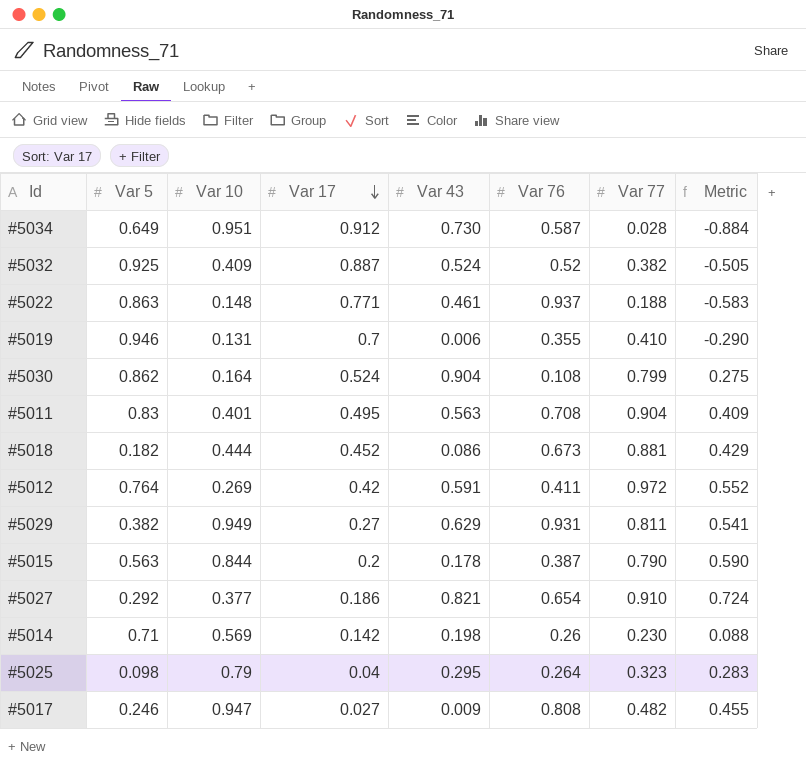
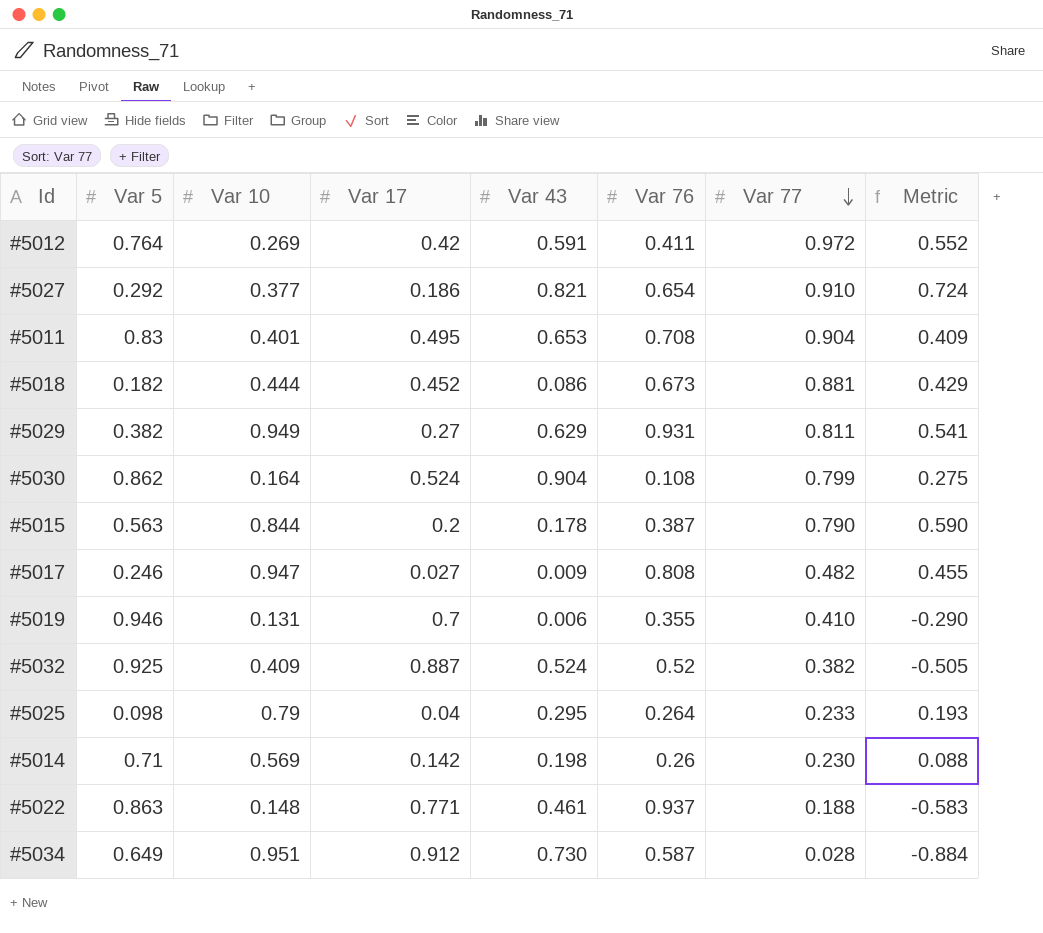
row order: Var 17 descending -> Var 77 descending
#5011 | Var 43: 0.563 -> 0.653
#5025 | Var 77: 0.323 -> 0.233
#5025 | Metric: 0.283 -> 0.193

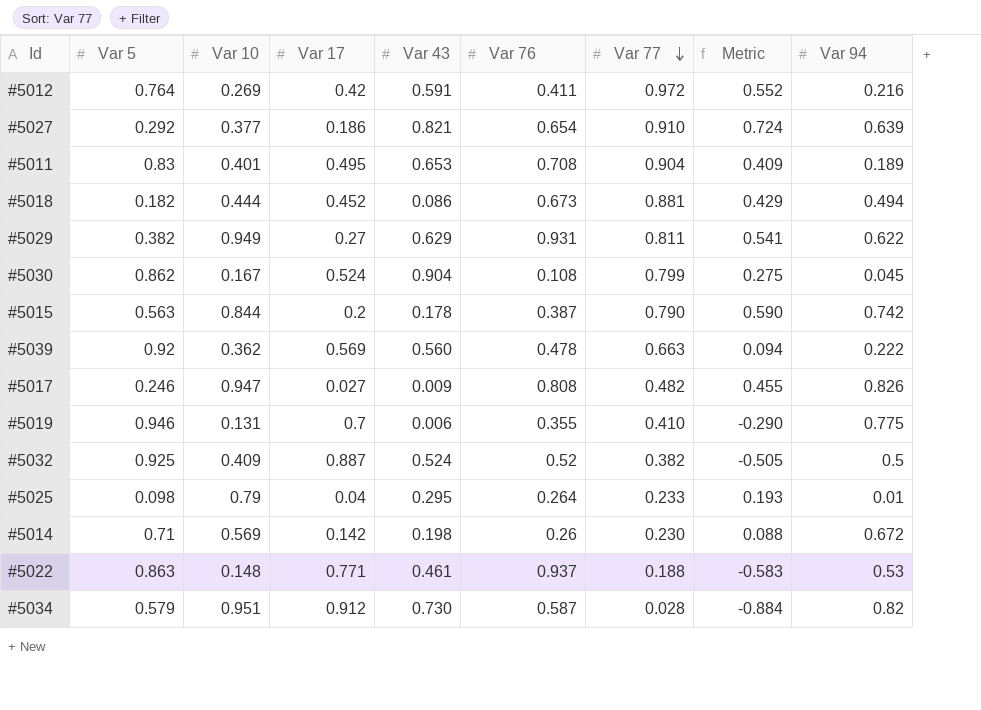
column Var 94 | position: none -> 9
#5030 | Var 10: 0.164 -> 0.167
row #5039: none -> 0.92 | 0.362 | 0.569 | 0.560 | 0.478 | 0.663 | 0.094 | 0.222
#5034 | Var 5: 0.649 -> 0.579

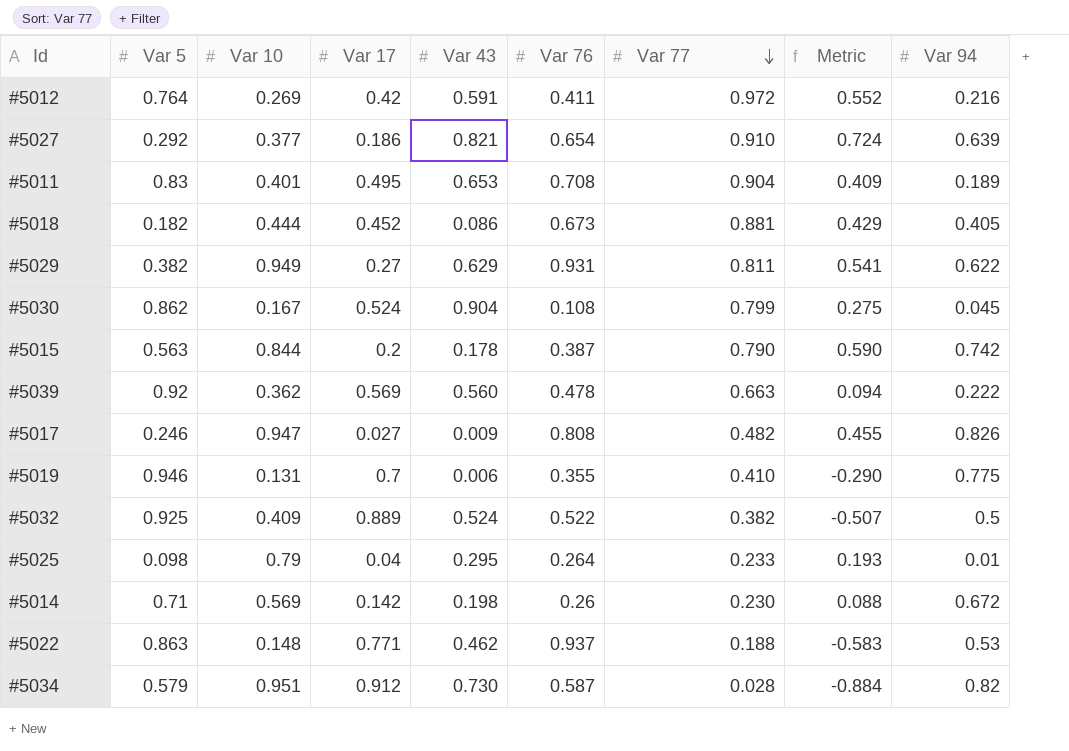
#5018 | Var 94: 0.494 -> 0.405
#5032 | Var 17: 0.887 -> 0.889
#5032 | Var 76: 0.52 -> 0.522
#5032 | Metric: -0.505 -> -0.507
#5022 | Var 43: 0.461 -> 0.462

